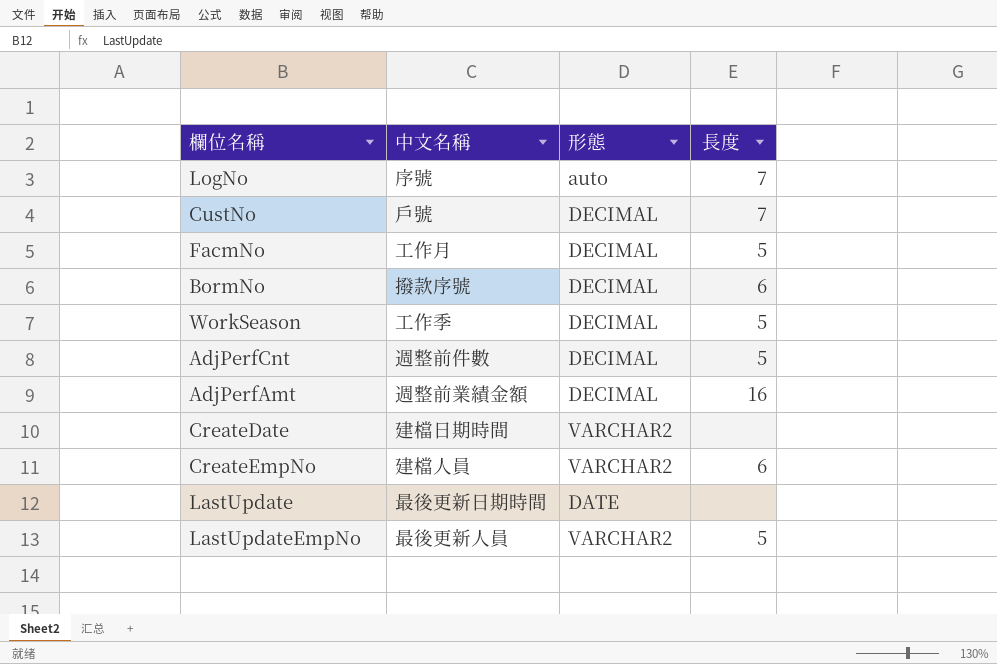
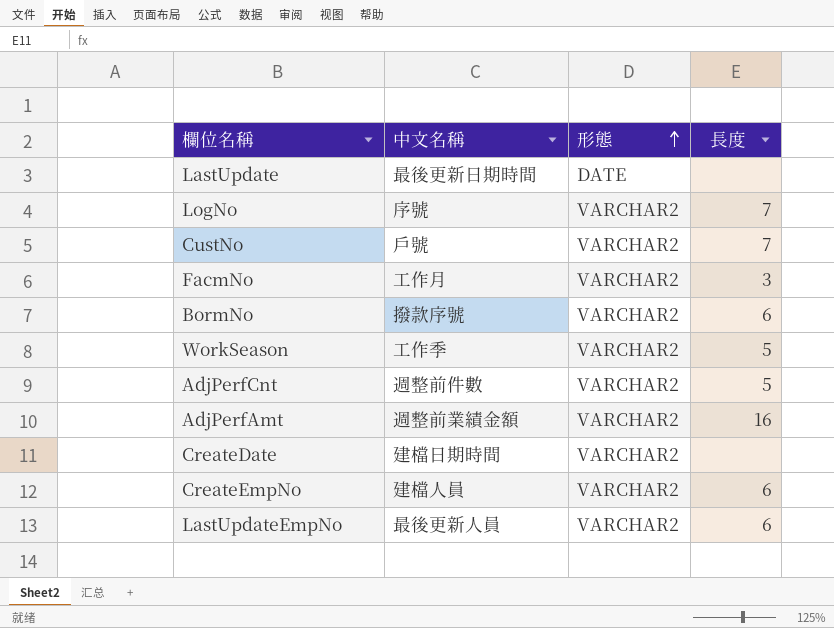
row order: none -> 形態 ascending
LogNo | 形態: auto -> VARCHAR2
CustNo | 形態: DECIMAL -> VARCHAR2
FacmNo | 形態: DECIMAL -> VARCHAR2
FacmNo | 長度: 5 -> 3
BormNo | 形態: DECIMAL -> VARCHAR2
WorkSeason | 形態: DECIMAL -> VARCHAR2
AdjPerfCnt | 形態: DECIMAL -> VARCHAR2
AdjPerfAmt | 形態: DECIMAL -> VARCHAR2
LastUpdateEmpNo | 長度: 5 -> 6

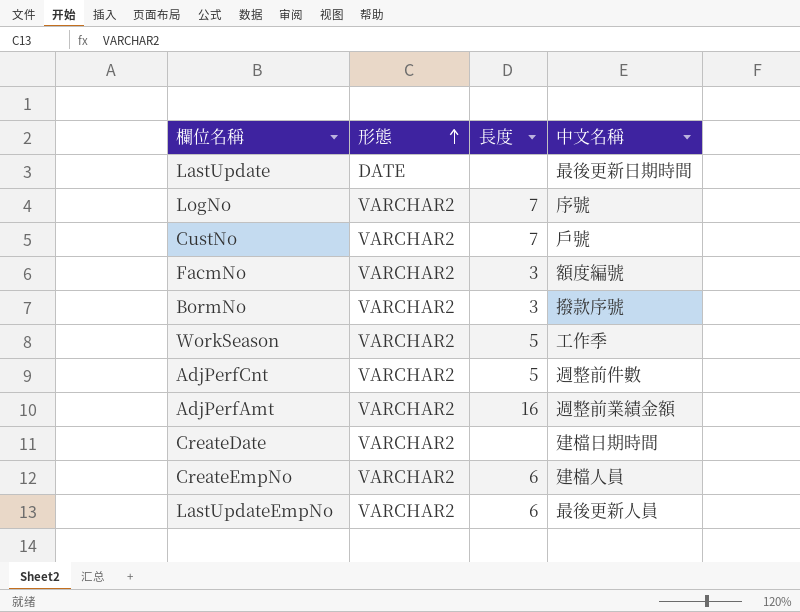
column 中文名稱 | position: 2 -> 4
FacmNo | 中文名稱: 工作月 -> 額度編號
BormNo | 長度: 6 -> 3

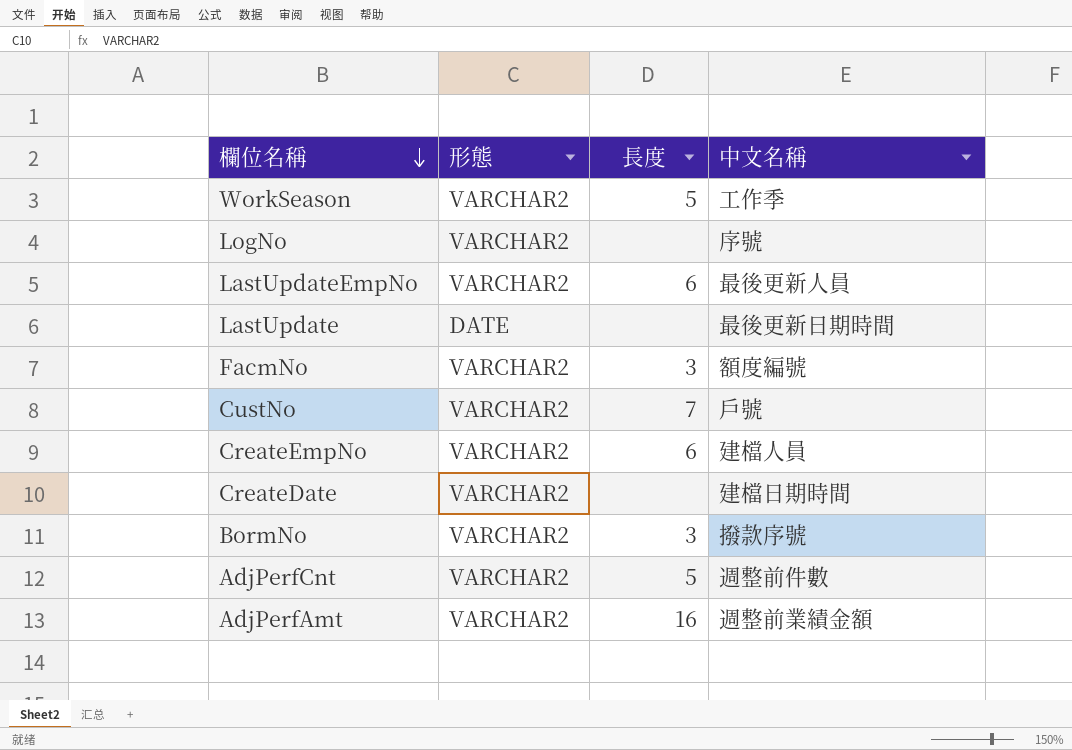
row order: 形態 ascending -> 欄位名稱 descending
LogNo | 長度: 7 -> none

